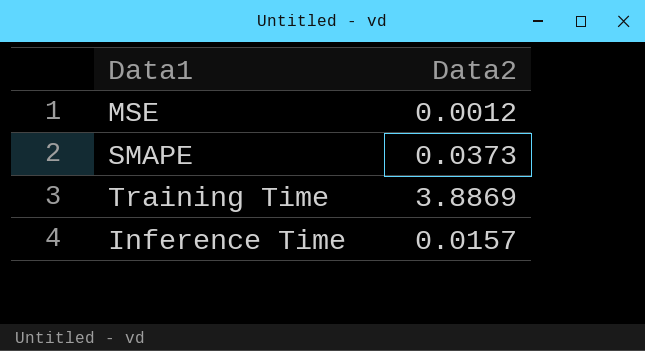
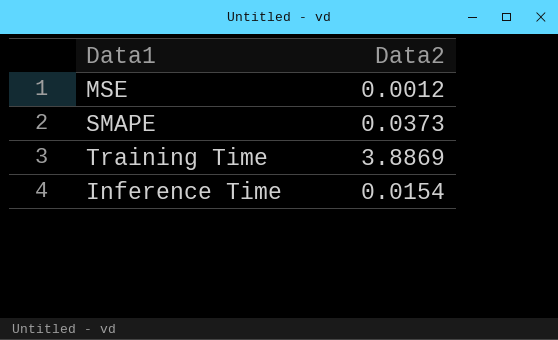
Inference Time | Data2: 0.0157 -> 0.0154

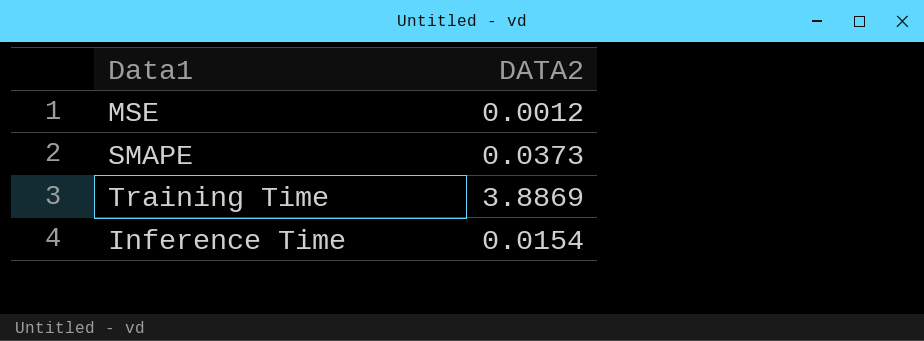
column name: Data2 -> DATA2

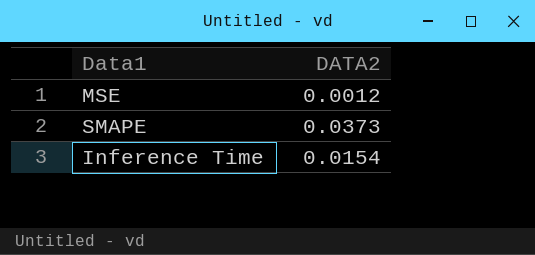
row Training Time: 3.8869 -> none

